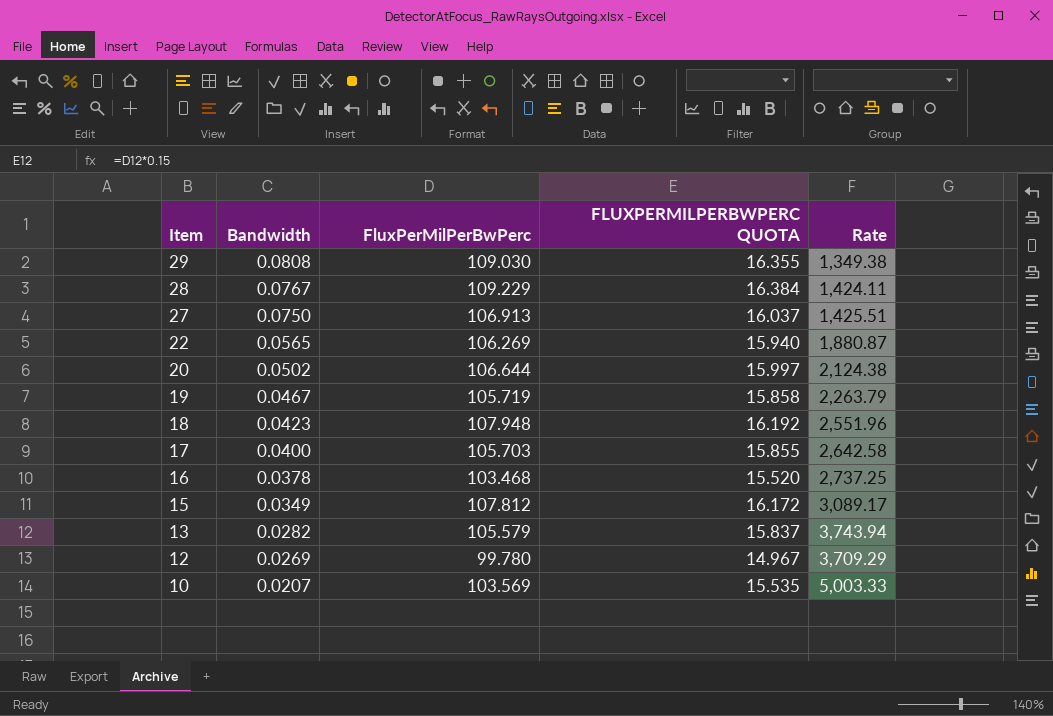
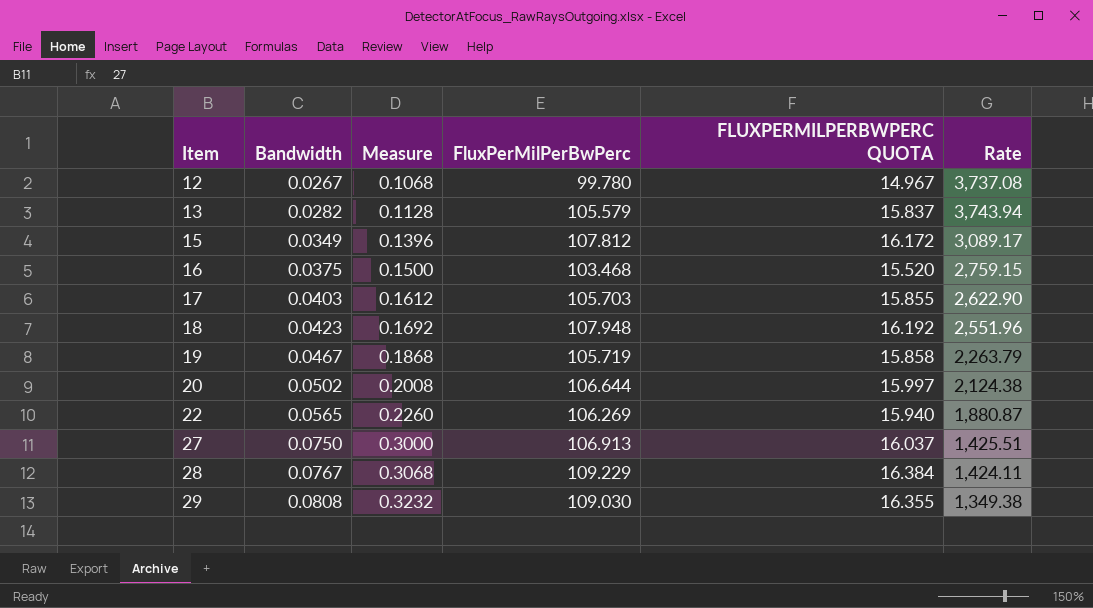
row order: Item descending -> Item ascending
column Measure | formula: none -> [Bandwidth] * 4
row 10: 0.0207 | 103.569 | 15.535 | 5,003.33 -> none
12 | Bandwidth: 0.0269 -> 0.0267
12 | Rate: 3,709.29 -> 3,737.08
16 | Bandwidth: 0.0378 -> 0.0375
16 | Rate: 2,737.25 -> 2,759.15
17 | Bandwidth: 0.0400 -> 0.0403
17 | Rate: 2,642.58 -> 2,622.90

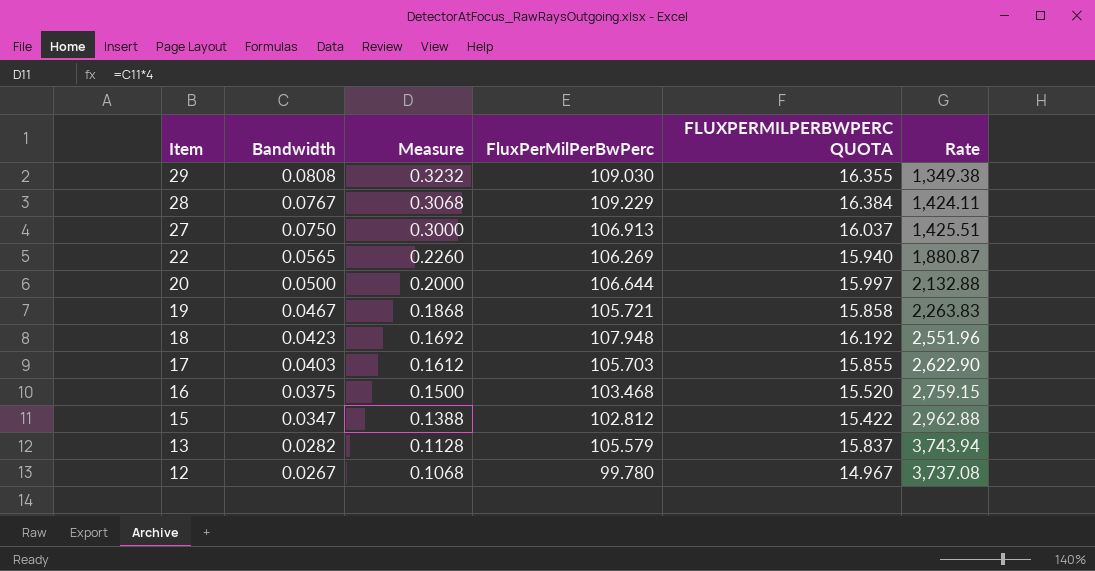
row order: Item ascending -> Item descending
20 | Bandwidth: 0.0502 -> 0.0500
20 | Measure: 0.2008 -> 0.2000
20 | Rate: 2,124.38 -> 2,132.88
19 | FluxPerMilPerBwPerc: 105.719 -> 105.721
19 | Rate: 2,263.79 -> 2,263.83
15 | Bandwidth: 0.0349 -> 0.0347
15 | Measure: 0.1396 -> 0.1388
15 | FluxPerMilPerBwPerc: 107.812 -> 102.812
15 | FLUXPERMILPERBWPERC QUOTA: 16.172 -> 15.422
15 | Rate: 3,089.17 -> 2,962.88

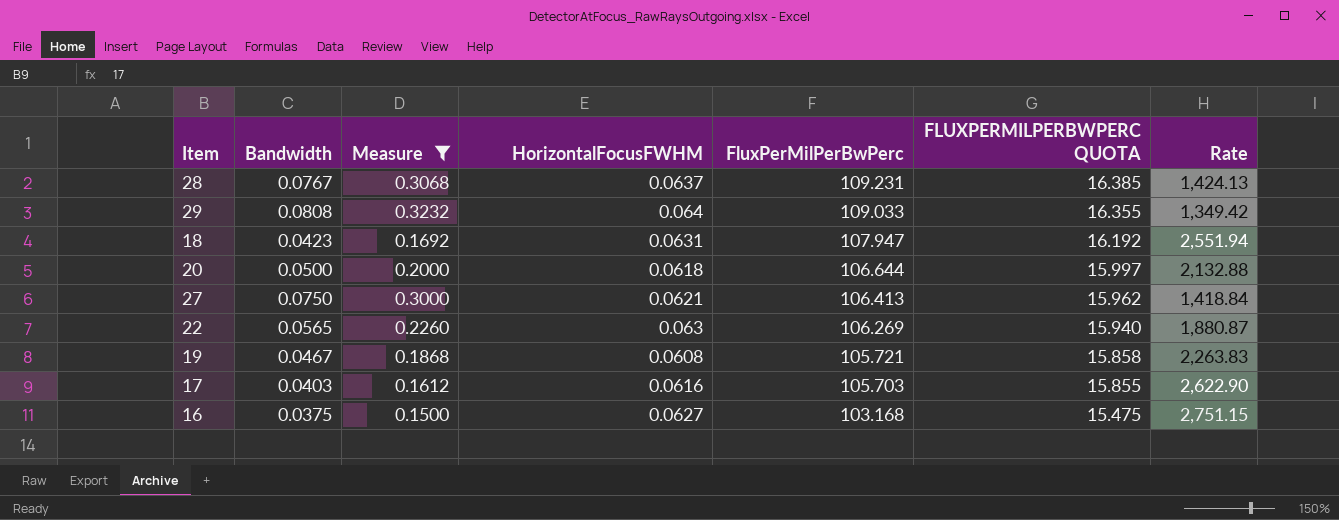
filter: none -> Measure >= 0.1500
row order: Item descending -> FluxPerMilPerBwPerc descending
column HorizontalFocusFWHM | position: none -> 4
28 | FluxPerMilPerBwPerc: 109.229 -> 109.231
28 | FLUXPERMILPERBWPERC QUOTA: 16.384 -> 16.385
28 | Rate: 1,424.11 -> 1,424.13
29 | FluxPerMilPerBwPerc: 109.030 -> 109.033
29 | Rate: 1,349.38 -> 1,349.42
18 | FluxPerMilPerBwPerc: 107.948 -> 107.947
18 | Rate: 2,551.96 -> 2,551.94
27 | FluxPerMilPerBwPerc: 106.913 -> 106.413
27 | FLUXPERMILPERBWPERC QUOTA: 16.037 -> 15.962
27 | Rate: 1,425.51 -> 1,418.84
16 | FluxPerMilPerBwPerc: 103.468 -> 103.168
16 | FLUXPERMILPERBWPERC QUOTA: 15.520 -> 15.475
16 | Rate: 2,759.15 -> 2,751.15

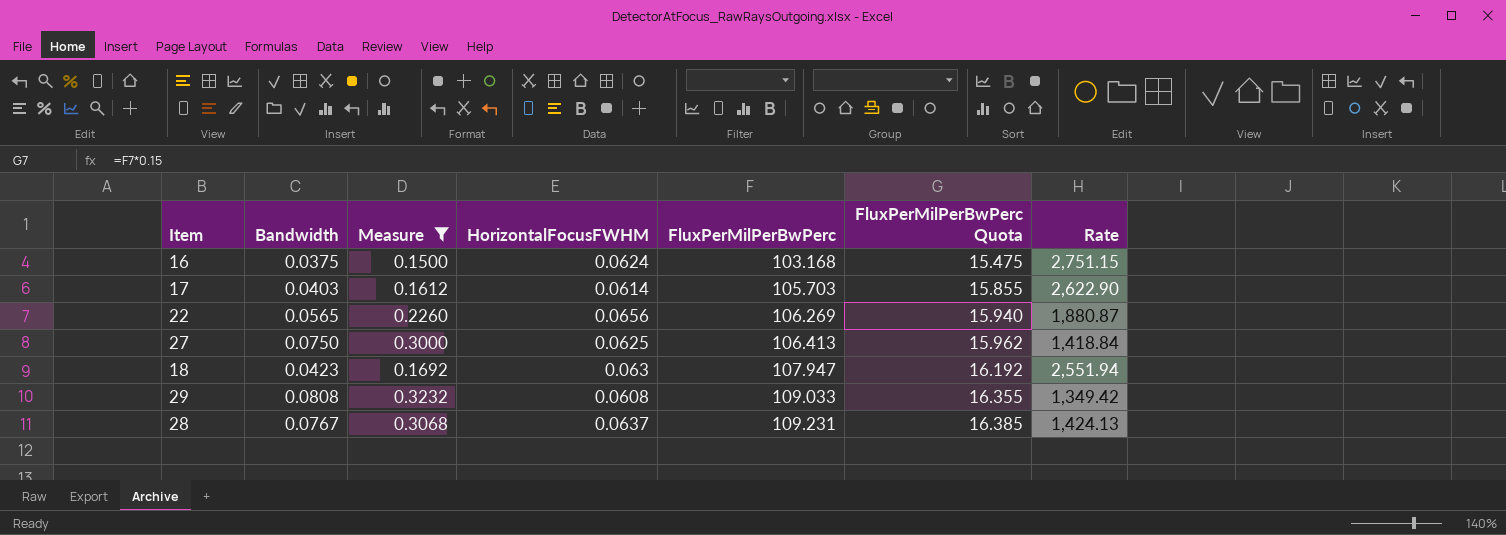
row order: FluxPerMilPerBwPerc descending -> FluxPerMilPerBwPerc ascending
column name: FLUXPERMILPERBWPERC QUOTA -> FluxPerMilPerBwPerc Quota
row 20: 0.0500 | 0.2000 | 0.0618 | 106.644 | 15.997 | 2,132.88 -> none
row 19: 0.0467 | 0.1868 | 0.0608 | 105.721 | 15.858 | 2,263.83 -> none
16 | HorizontalFocusFWHM: 0.0627 -> 0.0624
17 | HorizontalFocusFWHM: 0.0616 -> 0.0614
22 | HorizontalFocusFWHM: 0.063 -> 0.0656
27 | HorizontalFocusFWHM: 0.0621 -> 0.0625
18 | HorizontalFocusFWHM: 0.0631 -> 0.063
29 | HorizontalFocusFWHM: 0.064 -> 0.0608

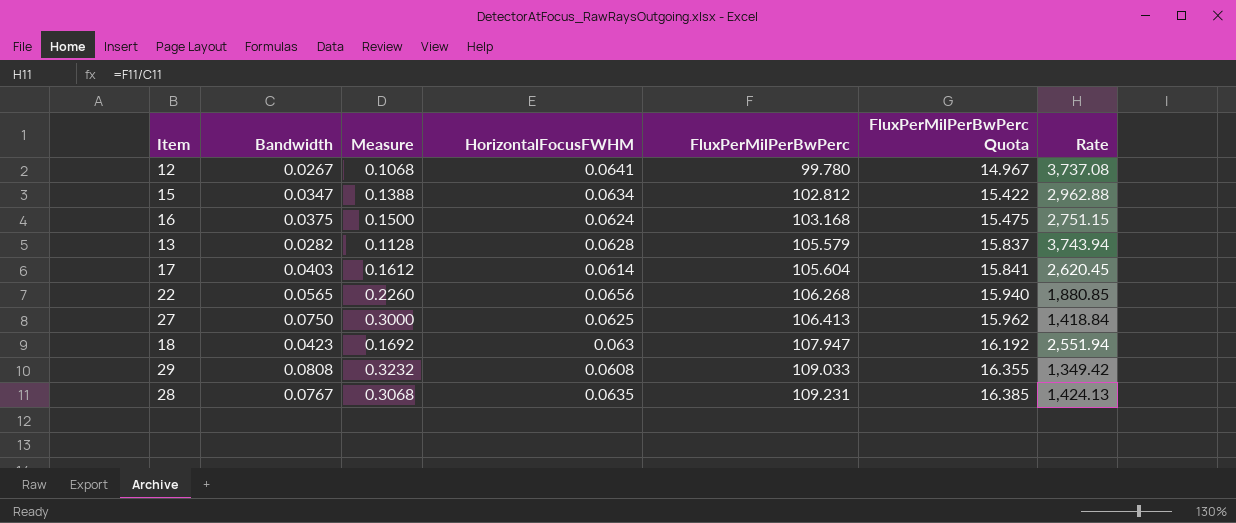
filter: Measure >= 0.1500 -> none
17 | FluxPerMilPerBwPerc: 105.703 -> 105.604
17 | FluxPerMilPerBwPerc Quota: 15.855 -> 15.841
17 | Rate: 2,622.90 -> 2,620.45
22 | FluxPerMilPerBwPerc: 106.269 -> 106.268
22 | Rate: 1,880.87 -> 1,880.85
28 | HorizontalFocusFWHM: 0.0637 -> 0.0635

